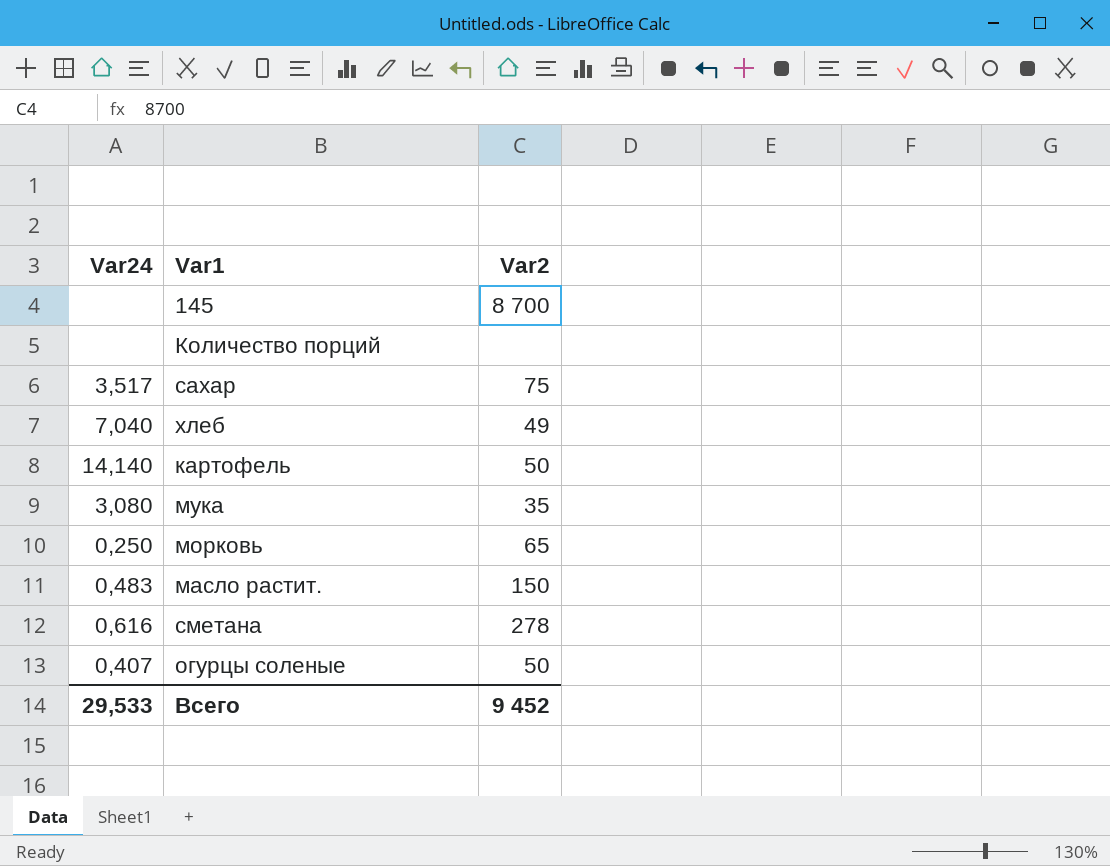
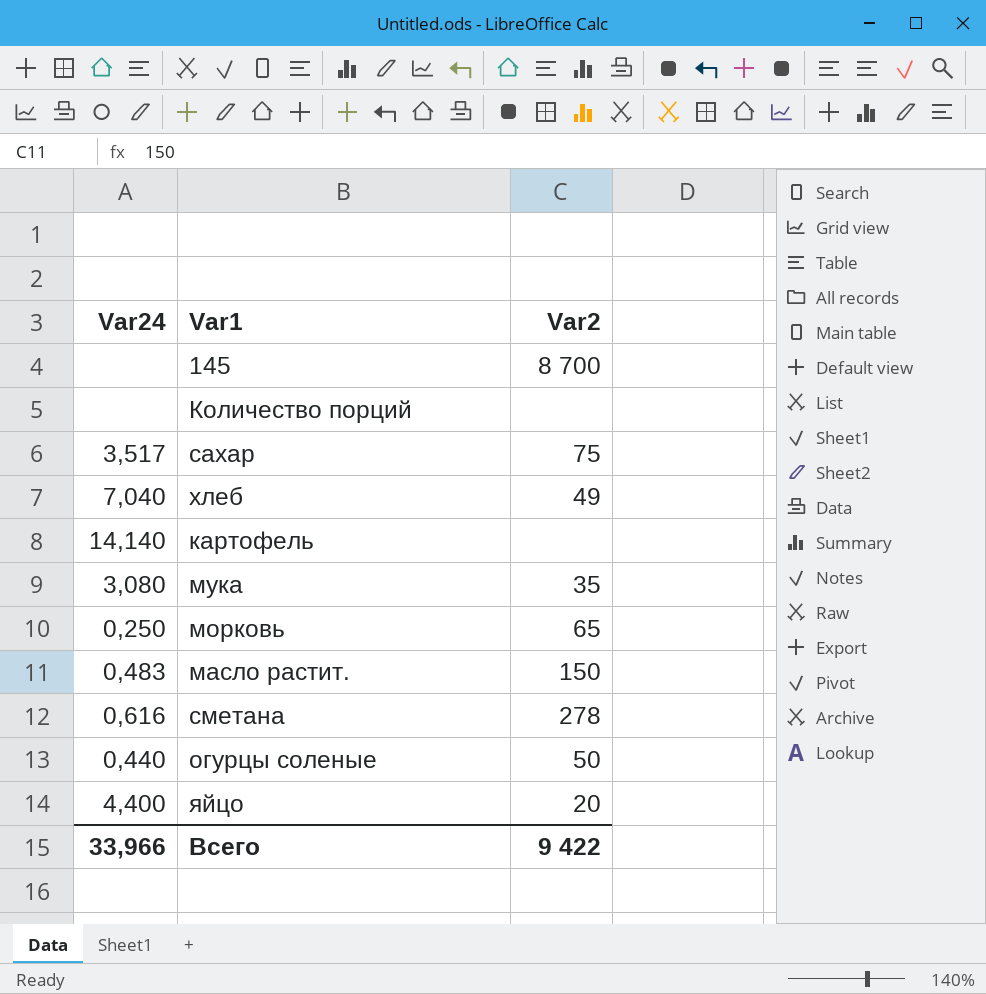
картофель | Var2: 50 -> none
огурцы соленые | Var24: 0,407 -> 0,440
row яйцо: none -> 4,400 | 20
Всего | Var24: 29,533 -> 33,966
Всего | Var2: 9 452 -> 9 422

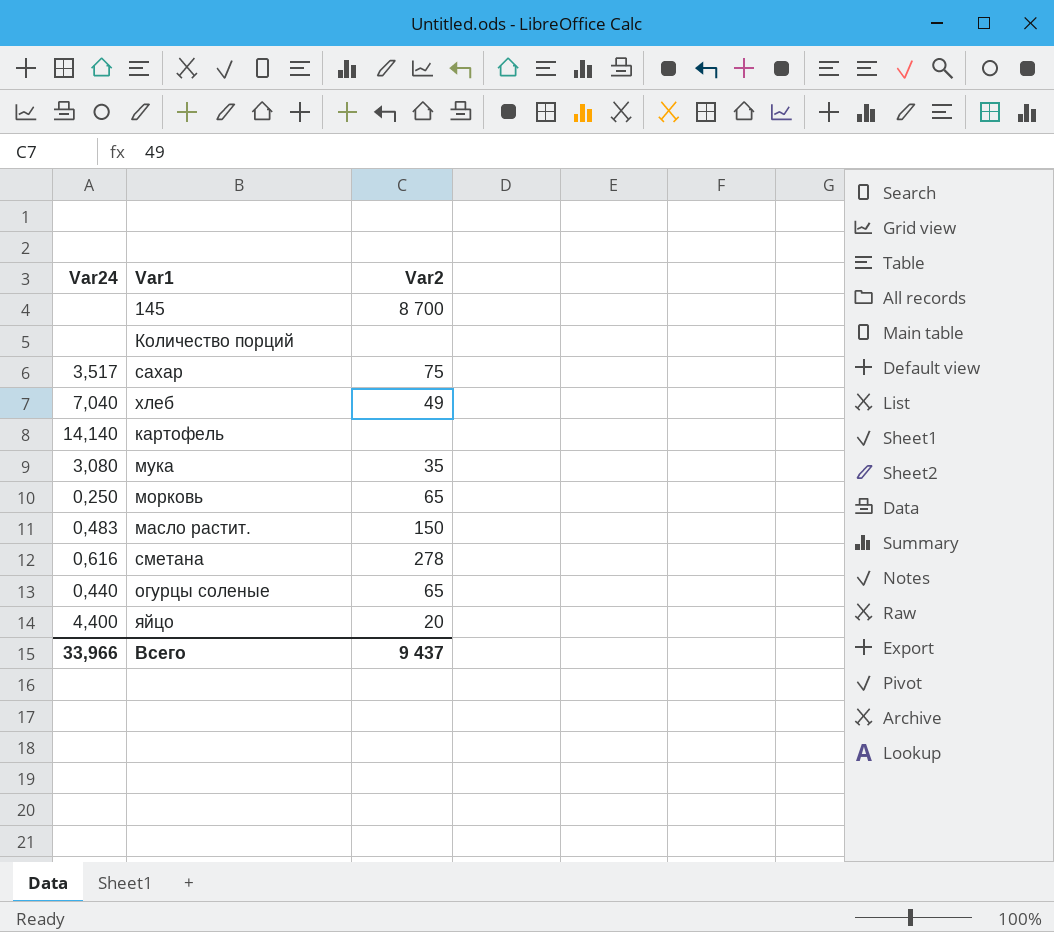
огурцы соленые | Var2: 50 -> 65
Всего | Var2: 9 422 -> 9 437

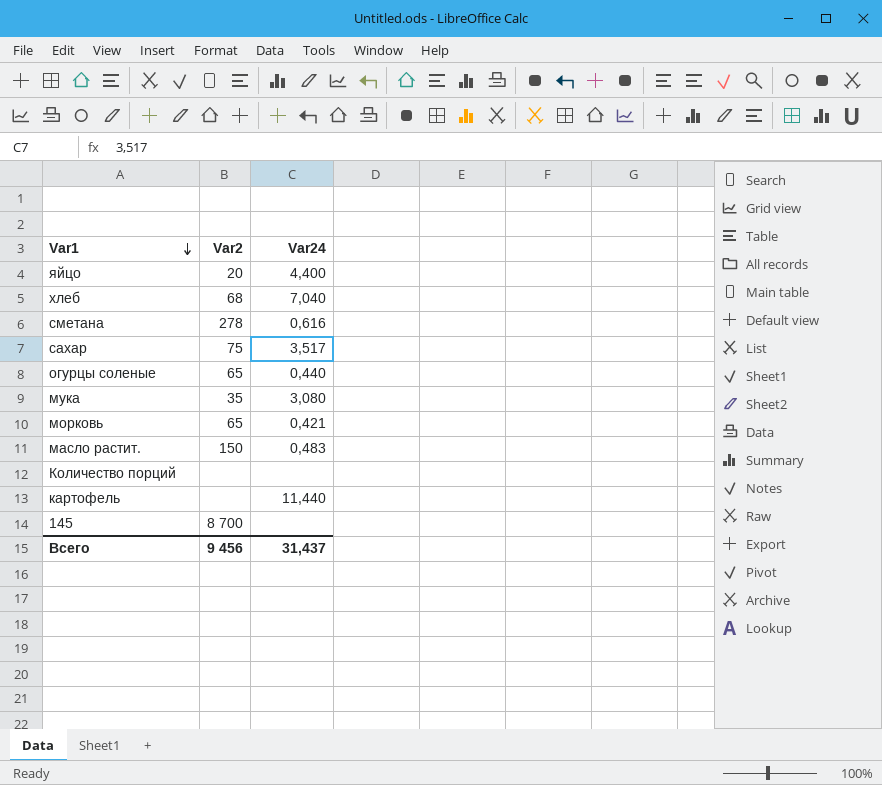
row order: none -> Var1 descending
column Var24 | position: 1 -> 3
хлеб | Var2: 49 -> 68
морковь | Var24: 0,250 -> 0,421
картофель | Var24: 14,140 -> 11,440
Всего | Var2: 9 437 -> 9 456
Всего | Var24: 33,966 -> 31,437

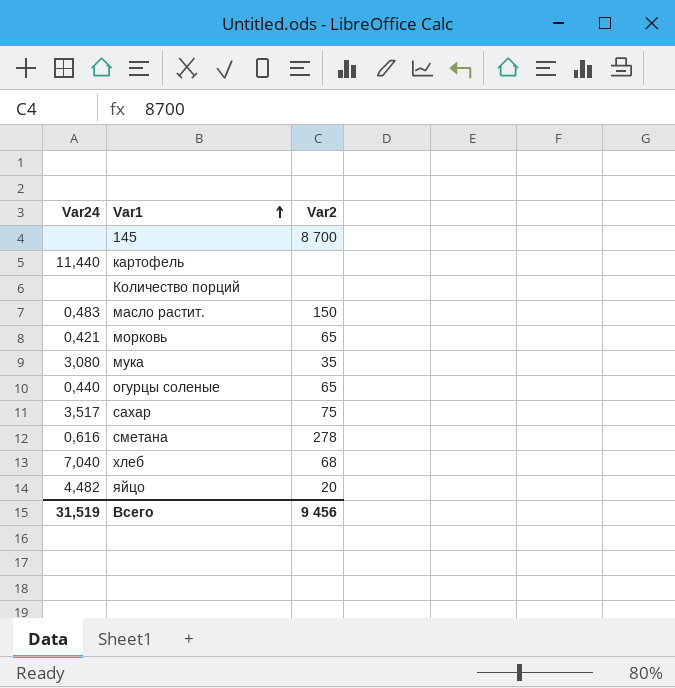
row order: Var1 descending -> Var1 ascending
column Var24 | position: 3 -> 1
яйцо | Var24: 4,400 -> 4,482
Всего | Var24: 31,437 -> 31,519

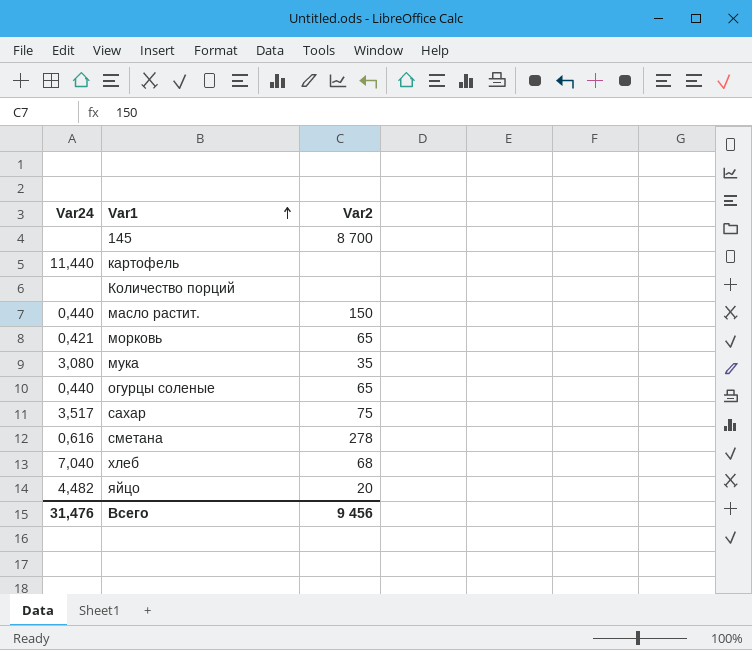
масло растит. | Var24: 0,483 -> 0,440
Всего | Var24: 31,519 -> 31,476

